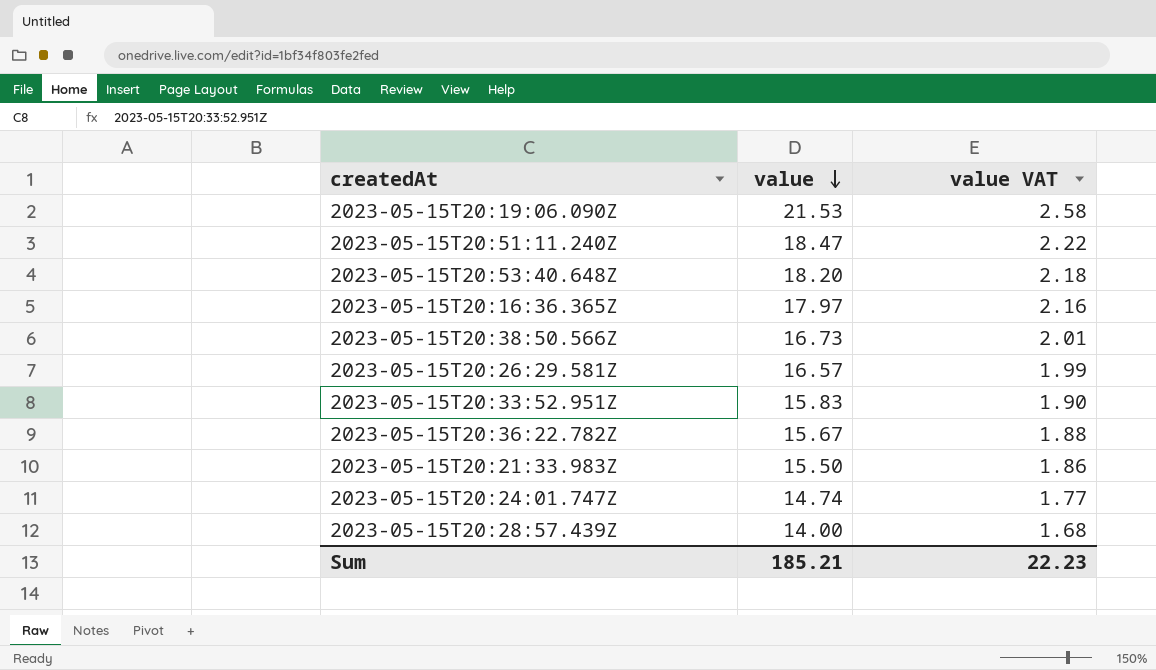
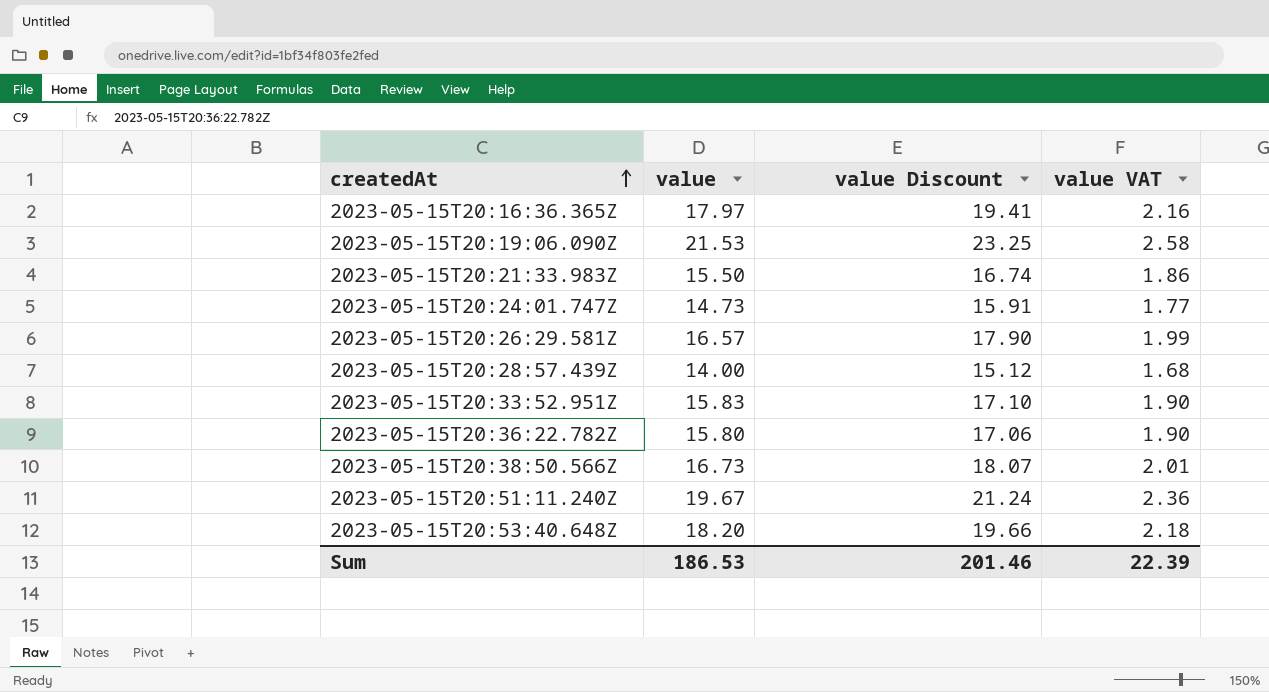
row order: value descending -> createdAt ascending
column value Discount | formula: none -> [value] * 1.08
2023-05-15T20:24:01.747Z | value: 14.74 -> 14.73
2023-05-15T20:36:22.782Z | value: 15.67 -> 15.80
2023-05-15T20:36:22.782Z | value VAT: 1.88 -> 1.90
2023-05-15T20:51:11.240Z | value: 18.47 -> 19.67
2023-05-15T20:51:11.240Z | value VAT: 2.22 -> 2.36
Sum | value: 185.21 -> 186.53
Sum | value VAT: 22.23 -> 22.39

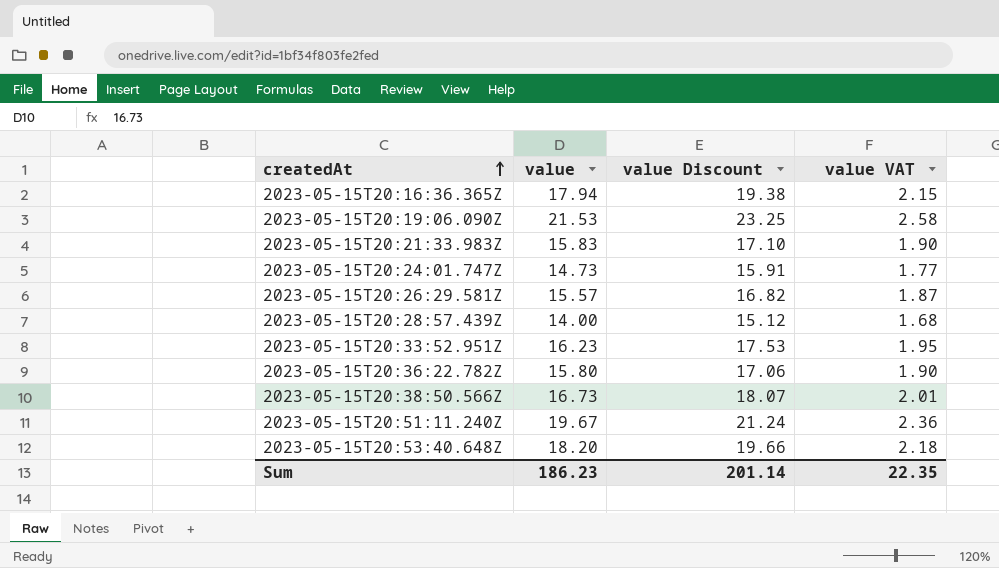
2023-05-15T20:16:36.365Z | value: 17.97 -> 17.94
2023-05-15T20:16:36.365Z | value Discount: 19.41 -> 19.38
2023-05-15T20:16:36.365Z | value VAT: 2.16 -> 2.15
2023-05-15T20:21:33.983Z | value: 15.50 -> 15.83
2023-05-15T20:21:33.983Z | value Discount: 16.74 -> 17.10
2023-05-15T20:21:33.983Z | value VAT: 1.86 -> 1.90
2023-05-15T20:26:29.581Z | value: 16.57 -> 15.57
2023-05-15T20:26:29.581Z | value Discount: 17.90 -> 16.82
2023-05-15T20:26:29.581Z | value VAT: 1.99 -> 1.87
2023-05-15T20:33:52.951Z | value: 15.83 -> 16.23
2023-05-15T20:33:52.951Z | value Discount: 17.10 -> 17.53
2023-05-15T20:33:52.951Z | value VAT: 1.90 -> 1.95
Sum | value: 186.53 -> 186.23
Sum | value Discount: 201.46 -> 201.14
Sum | value VAT: 22.39 -> 22.35

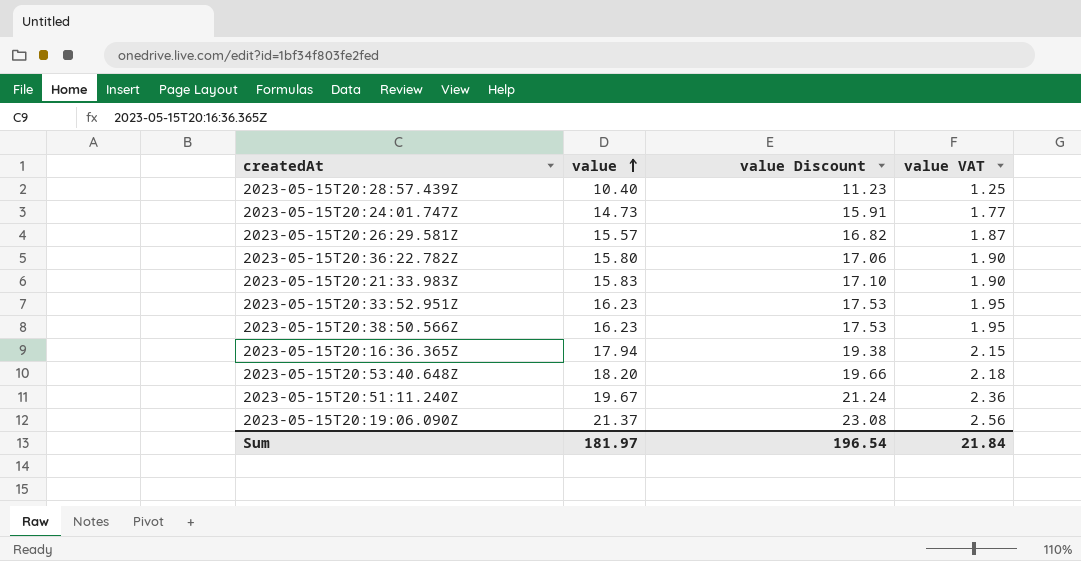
row order: createdAt ascending -> value ascending
2023-05-15T20:28:57.439Z | value: 14.00 -> 10.40
2023-05-15T20:28:57.439Z | value Discount: 15.12 -> 11.23
2023-05-15T20:28:57.439Z | value VAT: 1.68 -> 1.25
2023-05-15T20:38:50.566Z | value: 16.73 -> 16.23
2023-05-15T20:38:50.566Z | value Discount: 18.07 -> 17.53
2023-05-15T20:38:50.566Z | value VAT: 2.01 -> 1.95
2023-05-15T20:19:06.090Z | value: 21.53 -> 21.37
2023-05-15T20:19:06.090Z | value Discount: 23.25 -> 23.08
2023-05-15T20:19:06.090Z | value VAT: 2.58 -> 2.56
Sum | value: 186.23 -> 181.97
Sum | value Discount: 201.14 -> 196.54
Sum | value VAT: 22.35 -> 21.84

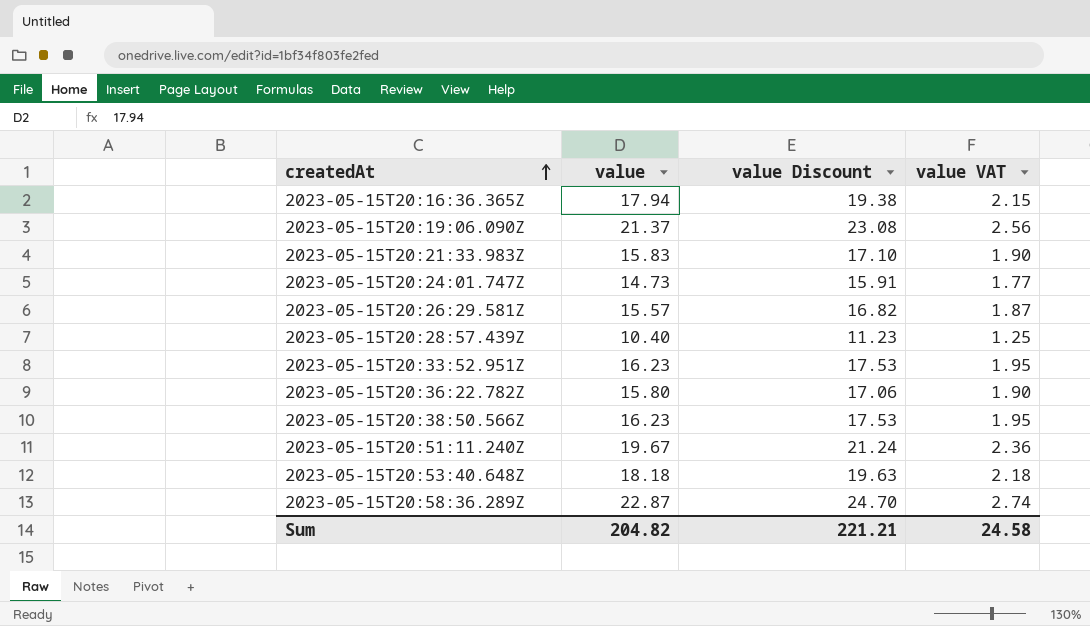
row order: value ascending -> createdAt ascending
2023-05-15T20:53:40.648Z | value: 18.20 -> 18.18
2023-05-15T20:53:40.648Z | value Discount: 19.66 -> 19.63
row 2023-05-15T20:58:36.289Z: none -> 22.87 | 24.70 | 2.74
Sum | value: 181.97 -> 204.82
Sum | value Discount: 196.54 -> 221.21
Sum | value VAT: 21.84 -> 24.58

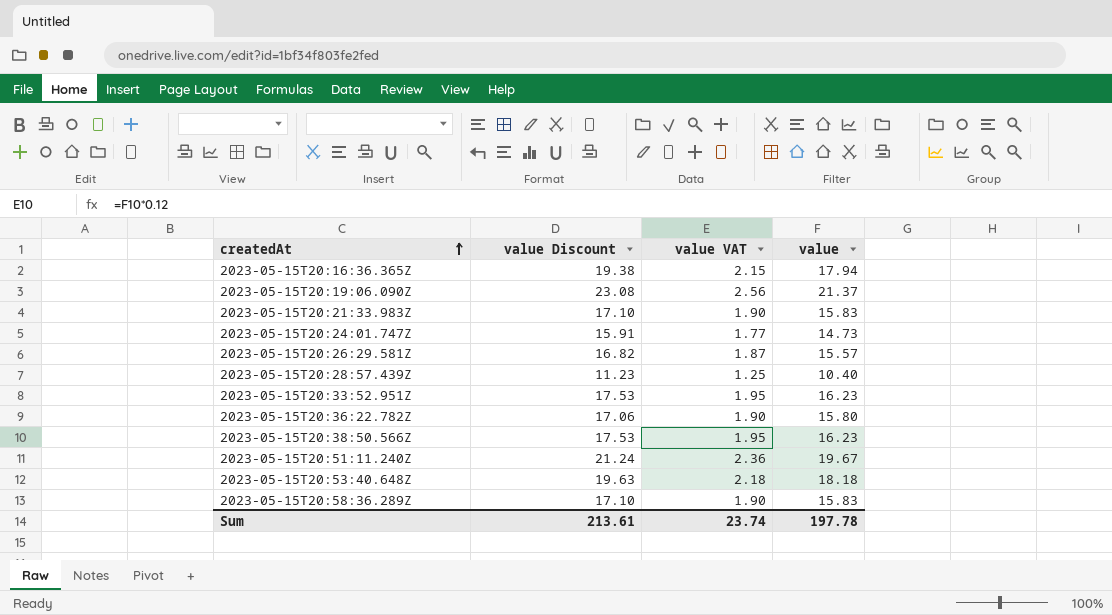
column value | position: 2 -> 4
2023-05-15T20:58:36.289Z | value Discount: 24.70 -> 17.10
2023-05-15T20:58:36.289Z | value VAT: 2.74 -> 1.90
2023-05-15T20:58:36.289Z | value: 22.87 -> 15.83
Sum | value Discount: 221.21 -> 213.61
Sum | value VAT: 24.58 -> 23.74
Sum | value: 204.82 -> 197.78

